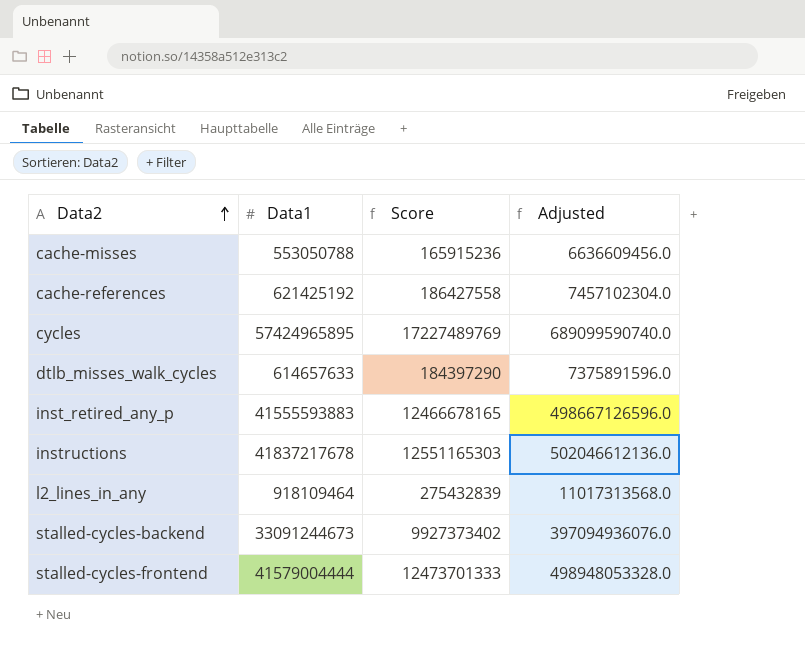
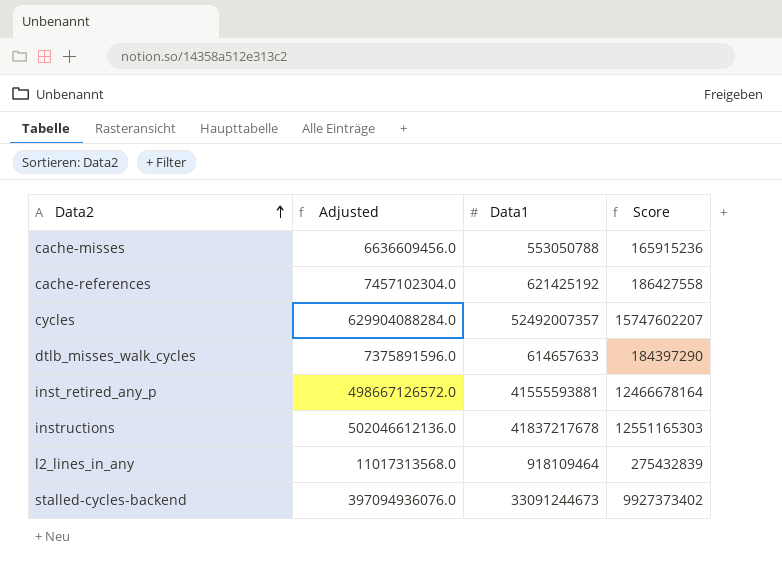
column Adjusted | position: 4 -> 2
row stalled-cycles-frontend: 41579004444 | 12473701333 | 498948053328.0 -> none
cycles | Adjusted: 689099590740.0 -> 629904088284.0
cycles | Data1: 57424965895 -> 52492007357
cycles | Score: 17227489769 -> 15747602207
inst_retired_any_p | Adjusted: 498667126596.0 -> 498667126572.0
inst_retired_any_p | Data1: 41555593883 -> 41555593881
inst_retired_any_p | Score: 12466678165 -> 12466678164

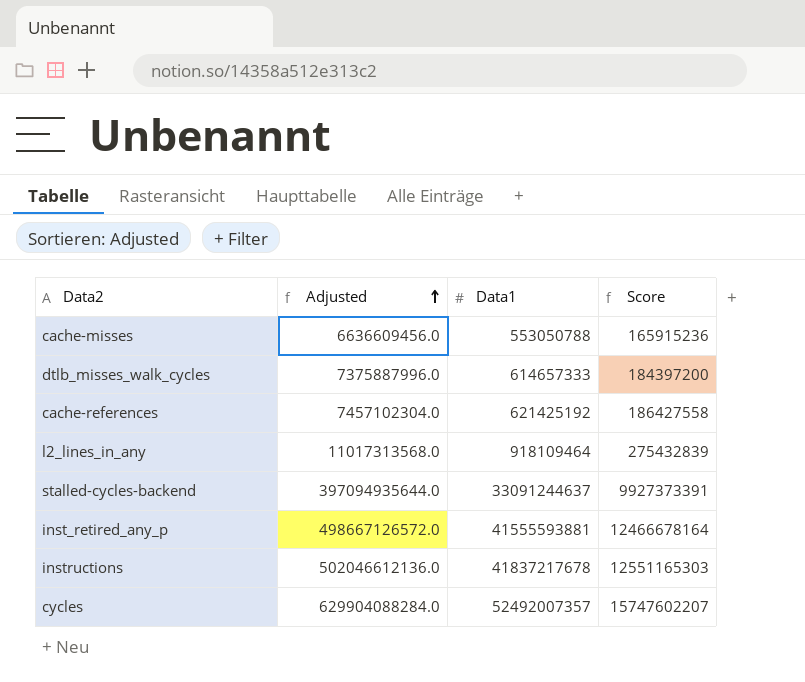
row order: Data2 ascending -> Adjusted ascending
dtlb_misses_walk_cycles | Adjusted: 7375891596.0 -> 7375887996.0
dtlb_misses_walk_cycles | Data1: 614657633 -> 614657333
dtlb_misses_walk_cycles | Score: 184397290 -> 184397200
stalled-cycles-backend | Adjusted: 397094936076.0 -> 397094935644.0
stalled-cycles-backend | Data1: 33091244673 -> 33091244637
stalled-cycles-backend | Score: 9927373402 -> 9927373391

